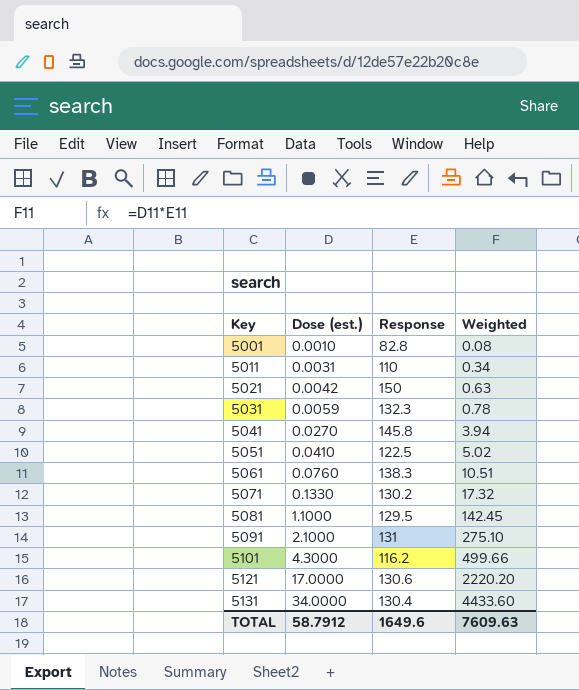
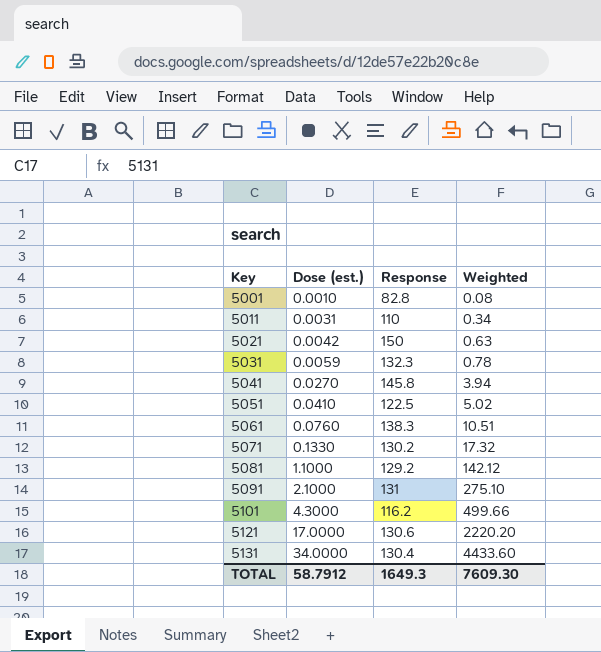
5081 | Response: 129.5 -> 129.2
5081 | Weighted: 142.45 -> 142.12
TOTAL | Response: 1649.6 -> 1649.3
TOTAL | Weighted: 7609.63 -> 7609.30

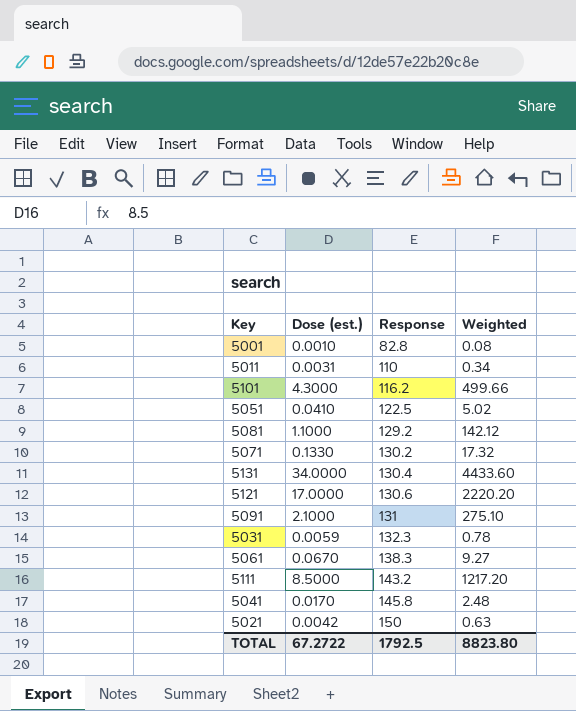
row order: Key ascending -> Response ascending
5061 | Dose (est.): 0.0760 -> 0.0670
5061 | Weighted: 10.51 -> 9.27
row 5111: none -> 8.5000 | 143.2 | 1217.20
5041 | Dose (est.): 0.0270 -> 0.0170
5041 | Weighted: 3.94 -> 2.48
TOTAL | Dose (est.): 58.7912 -> 67.2722
TOTAL | Response: 1649.3 -> 1792.5
TOTAL | Weighted: 7609.30 -> 8823.80

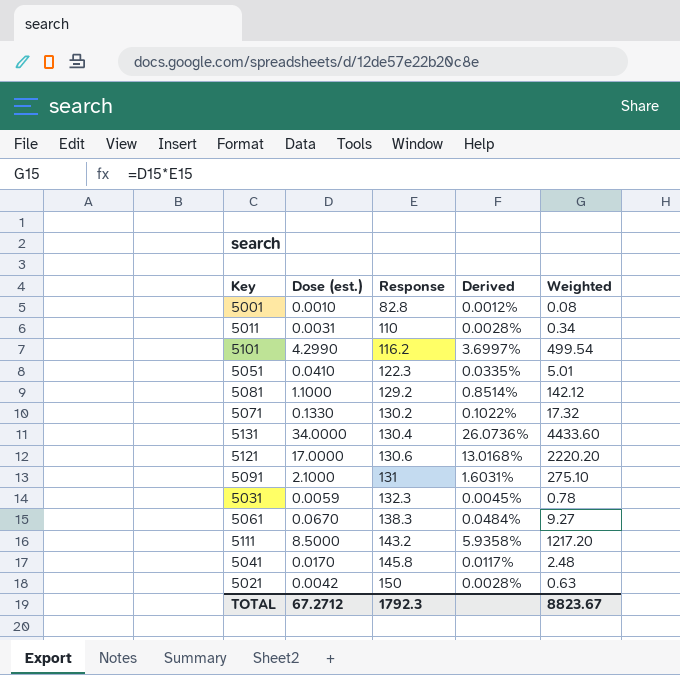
column Derived | formula: none -> [Dose (est.)] / [Response]
5101 | Dose (est.): 4.3000 -> 4.2990
5101 | Weighted: 499.66 -> 499.54
5051 | Response: 122.5 -> 122.3
5051 | Weighted: 5.02 -> 5.01
TOTAL | Dose (est.): 67.2722 -> 67.2712
TOTAL | Response: 1792.5 -> 1792.3
TOTAL | Weighted: 8823.80 -> 8823.67

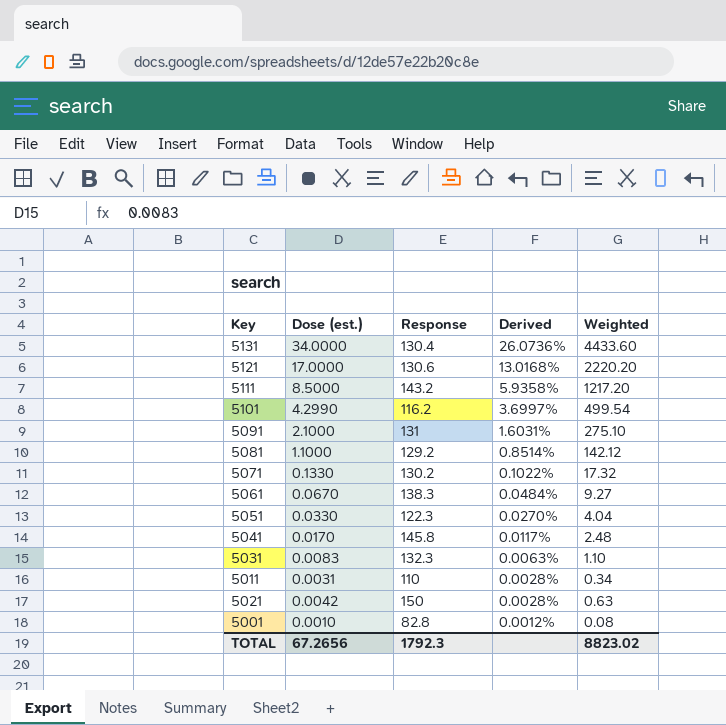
row order: Response ascending -> Derived descending
5051 | Dose (est.): 0.0410 -> 0.0330
5051 | Derived: 0.0335% -> 0.0270%
5051 | Weighted: 5.01 -> 4.04
5031 | Dose (est.): 0.0059 -> 0.0083
5031 | Derived: 0.0045% -> 0.0063%
5031 | Weighted: 0.78 -> 1.10
TOTAL | Dose (est.): 67.2712 -> 67.2656
TOTAL | Weighted: 8823.67 -> 8823.02

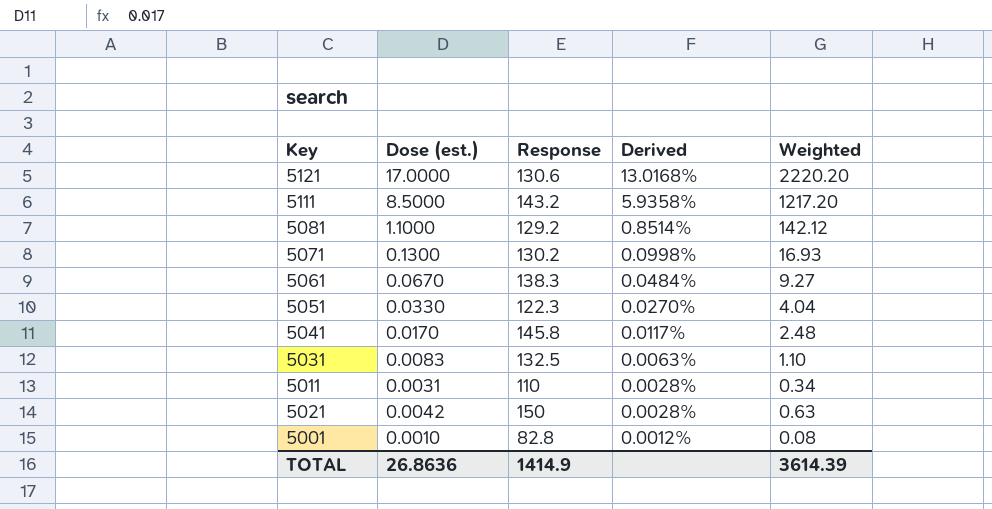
row 5131: 34.0000 | 130.4 | 26.0736% | 4433.60 -> none
row 5101: 4.2990 | 116.2 | 3.6997% | 499.54 -> none
row 5091: 2.1000 | 131 | 1.6031% | 275.10 -> none
5071 | Dose (est.): 0.1330 -> 0.1300
5071 | Derived: 0.1022% -> 0.0998%
5071 | Weighted: 17.32 -> 16.93
5031 | Response: 132.3 -> 132.5
TOTAL | Dose (est.): 67.2656 -> 26.8636
TOTAL | Response: 1792.3 -> 1414.9
TOTAL | Weighted: 8823.02 -> 3614.39

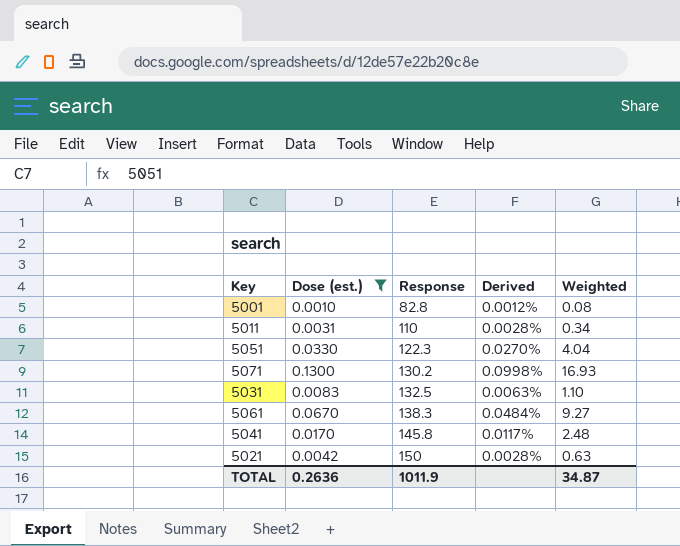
filter: none -> Dose (est.) <= 0.1300
row order: Derived descending -> Response ascending
TOTAL | Dose (est.): 26.8636 -> 0.2636
TOTAL | Response: 1414.9 -> 1011.9
TOTAL | Weighted: 3614.39 -> 34.87

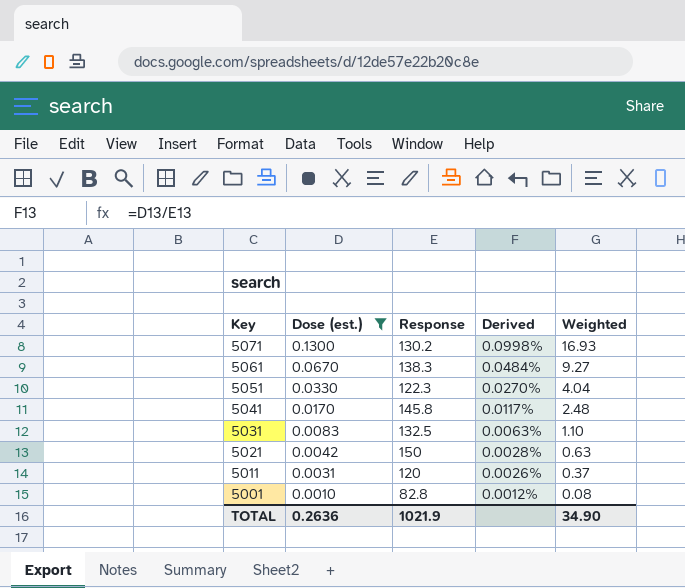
row order: Response ascending -> Key descending
5011 | Response: 110 -> 120
5011 | Derived: 0.0028% -> 0.0026%
5011 | Weighted: 0.34 -> 0.37
TOTAL | Response: 1011.9 -> 1021.9
TOTAL | Weighted: 34.87 -> 34.90

